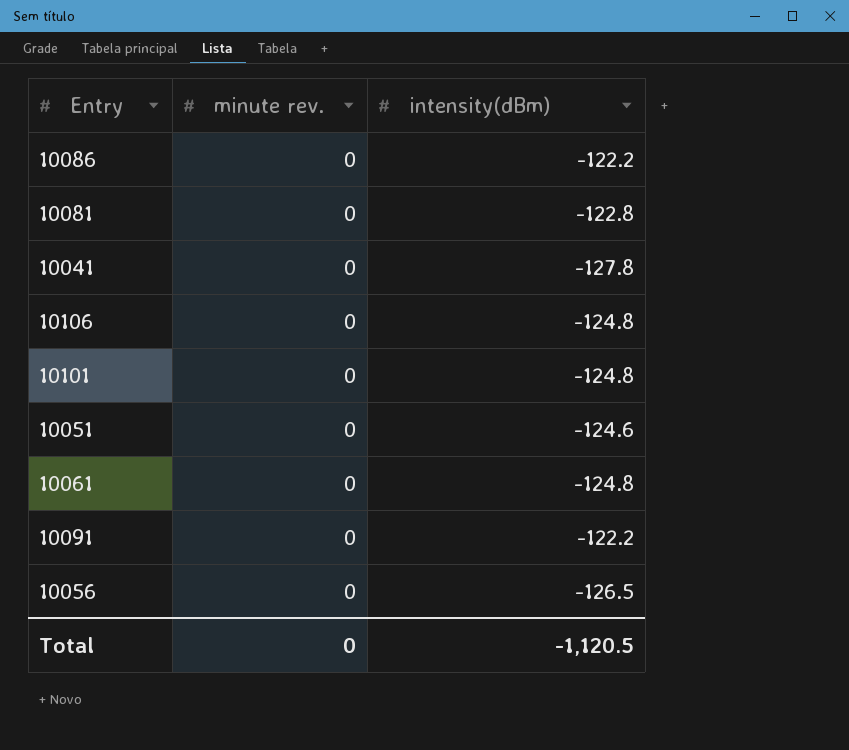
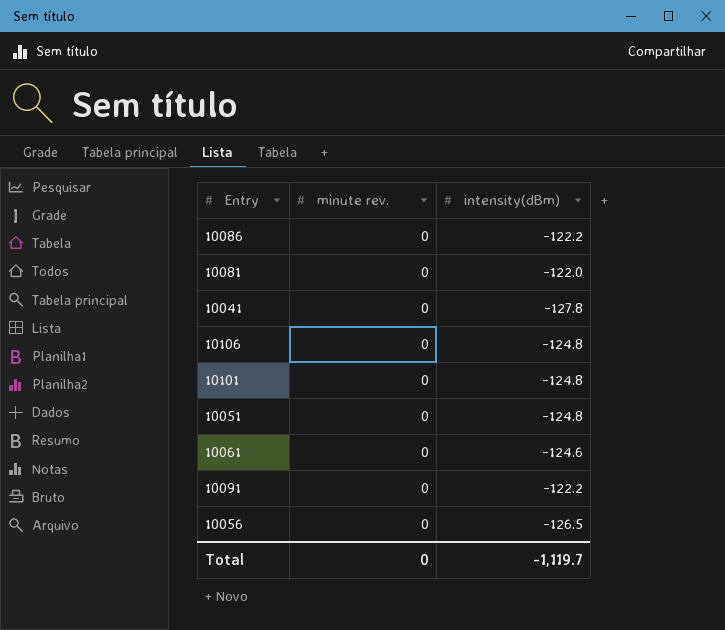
10081 | intensity(dBm): -122.8 -> -122.0
10051 | intensity(dBm): -124.6 -> -124.8
10061 | intensity(dBm): -124.8 -> -124.6
Total | intensity(dBm): -1,120.5 -> -1,119.7

